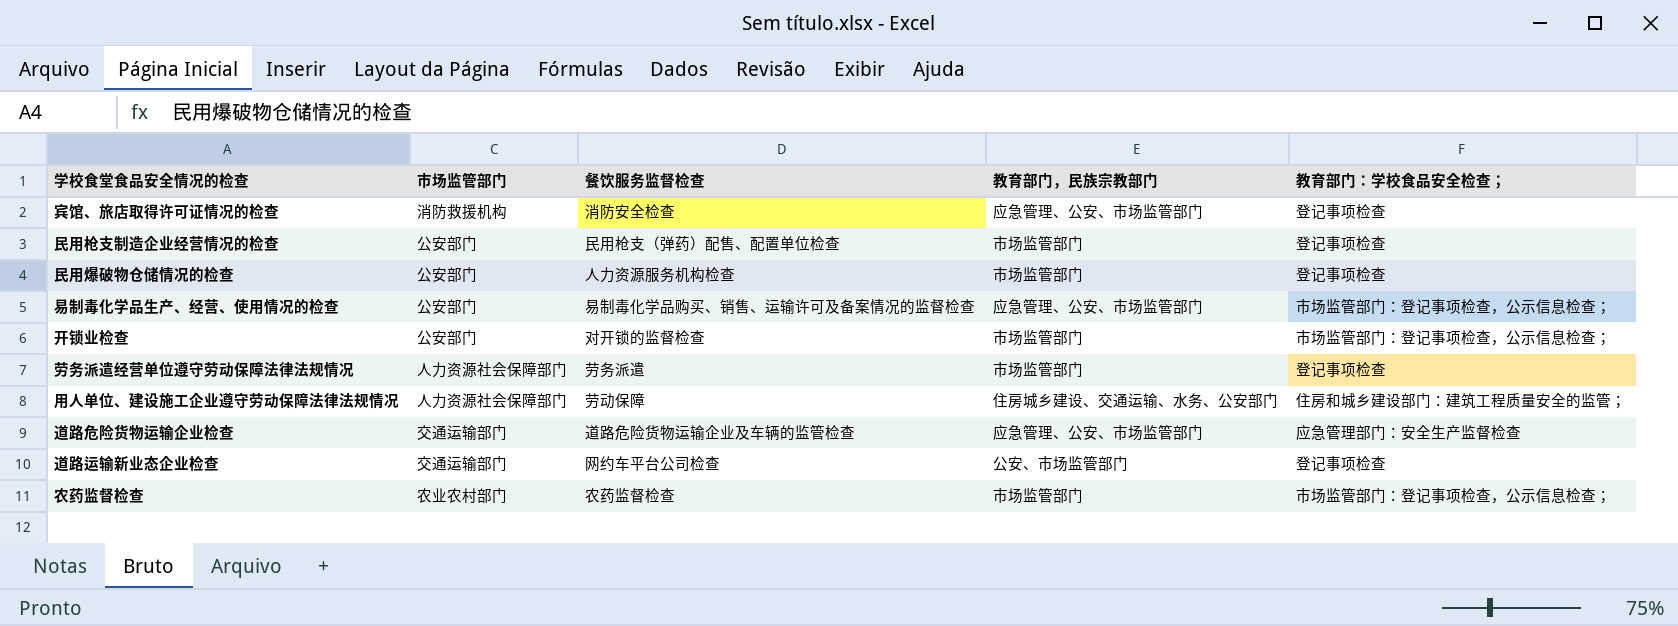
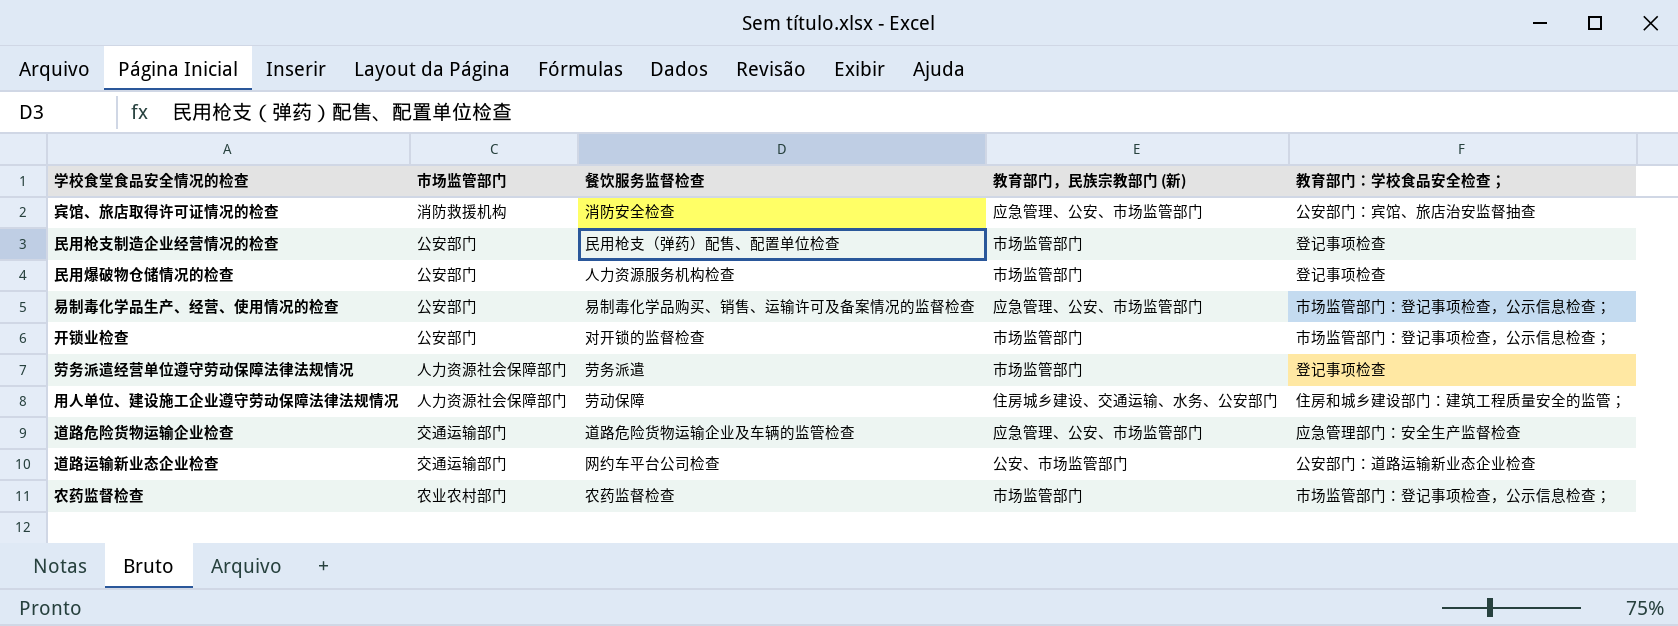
column name: 教育部门，民族宗教部门 -> 教育部门，民族宗教部门 (新)
宾馆、旅店取得许可证情况的检查 | 教育部门：学校食品安全检查；: 登记事项检查 -> 公安部门：宾馆、旅店治安监督抽查
道路运输新业态企业检查 | 教育部门：学校食品安全检查；: 登记事项检查 -> 公安部门：道路运输新业态企业检查

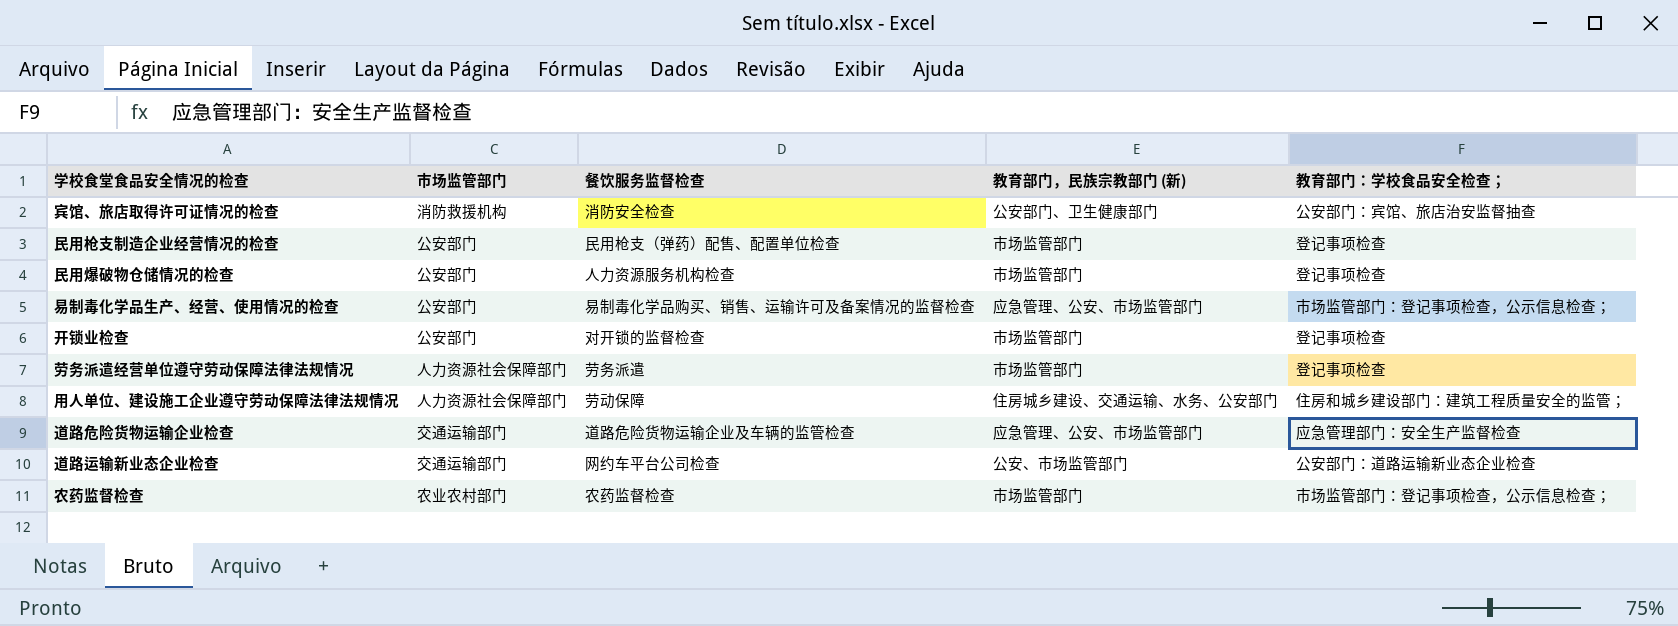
宾馆、旅店取得许可证情况的检查 | 教育部门，民族宗教部门 (新): 应急管理、公安、市场监管部门 -> 公安部门、卫生健康部门
开锁业检查 | 教育部门：学校食品安全检查；: 市场监管部门：登记事项检查，公示信息检查； -> 登记事项检查

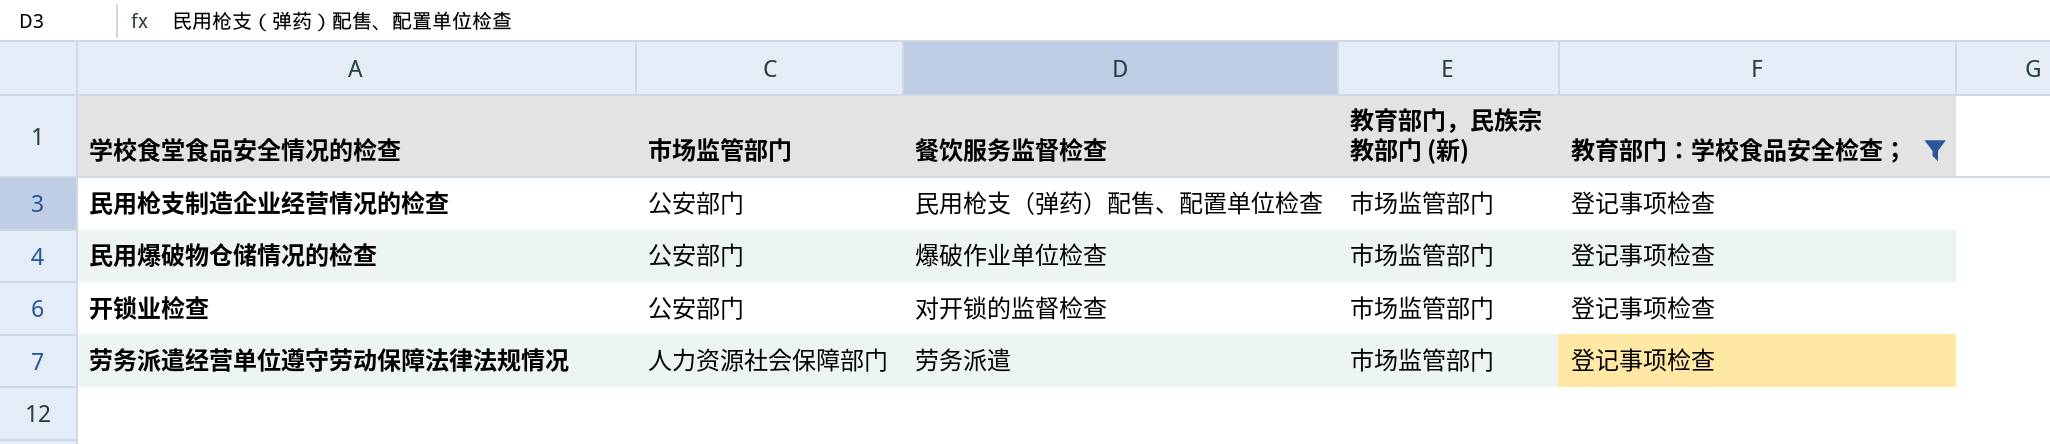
filter: none -> 教育部门：学校食品安全检查； = 登记事项检查
民用爆破物仓储情况的检查 | 餐饮服务监督检查: 人力资源服务机构检查 -> 爆破作业单位检查

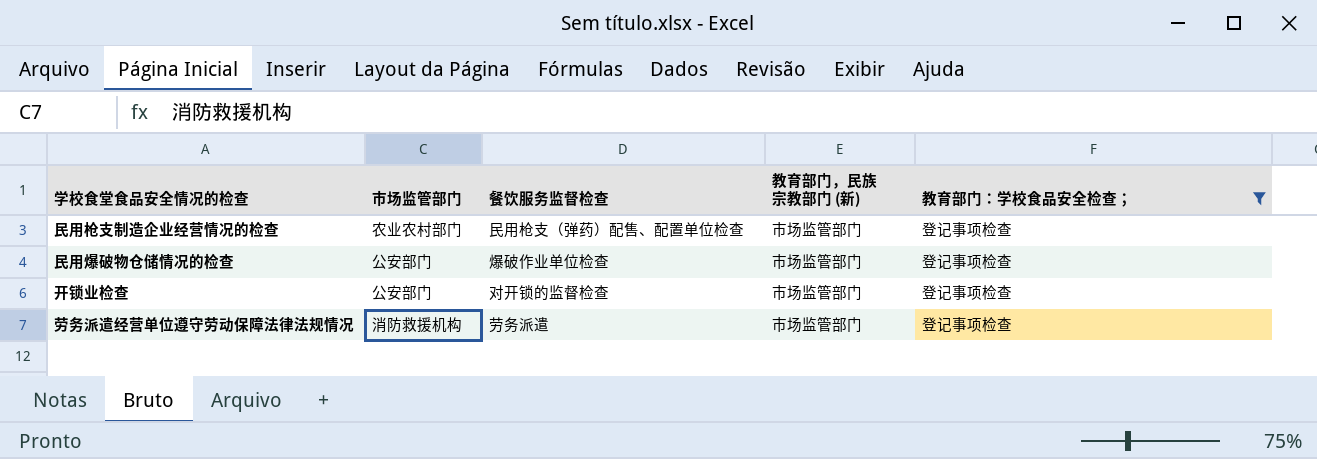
民用枪支制造企业经营情况的检查 | 市场监管部门: 公安部门 -> 农业农村部门
劳务派遣经营单位遵守劳动保障法律法规情况 | 市场监管部门: 人力资源社会保障部门 -> 消防救援机构

